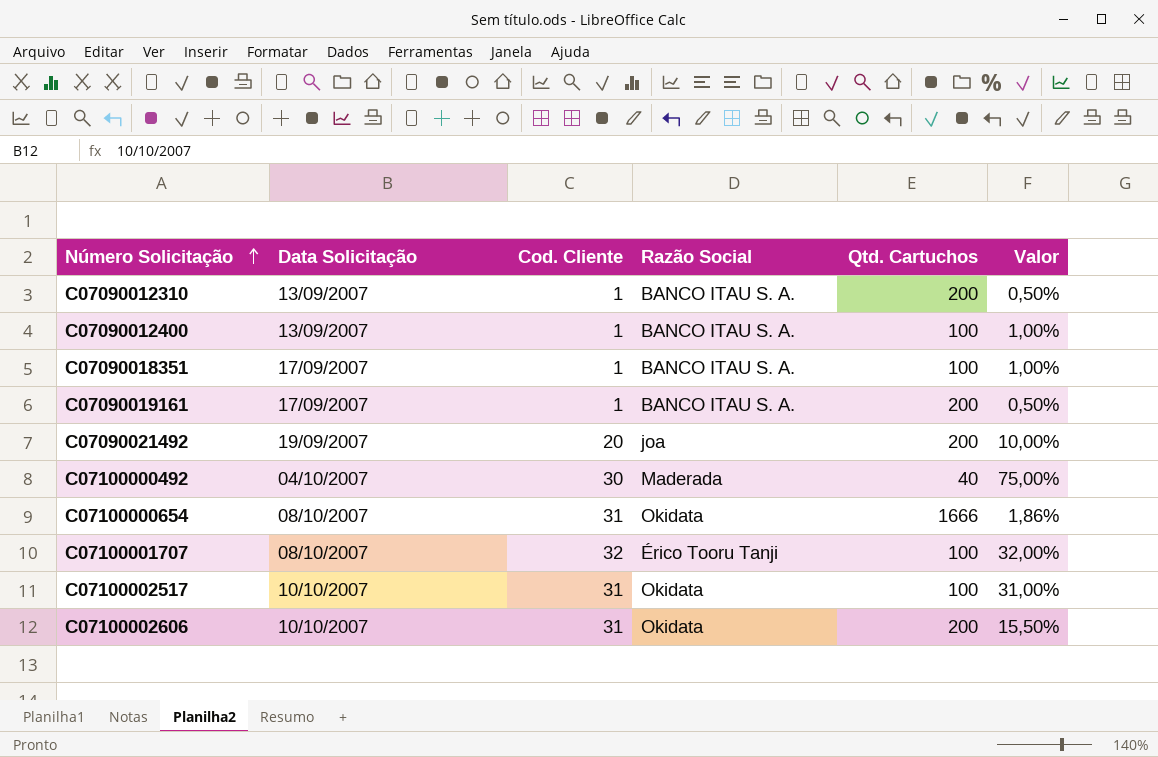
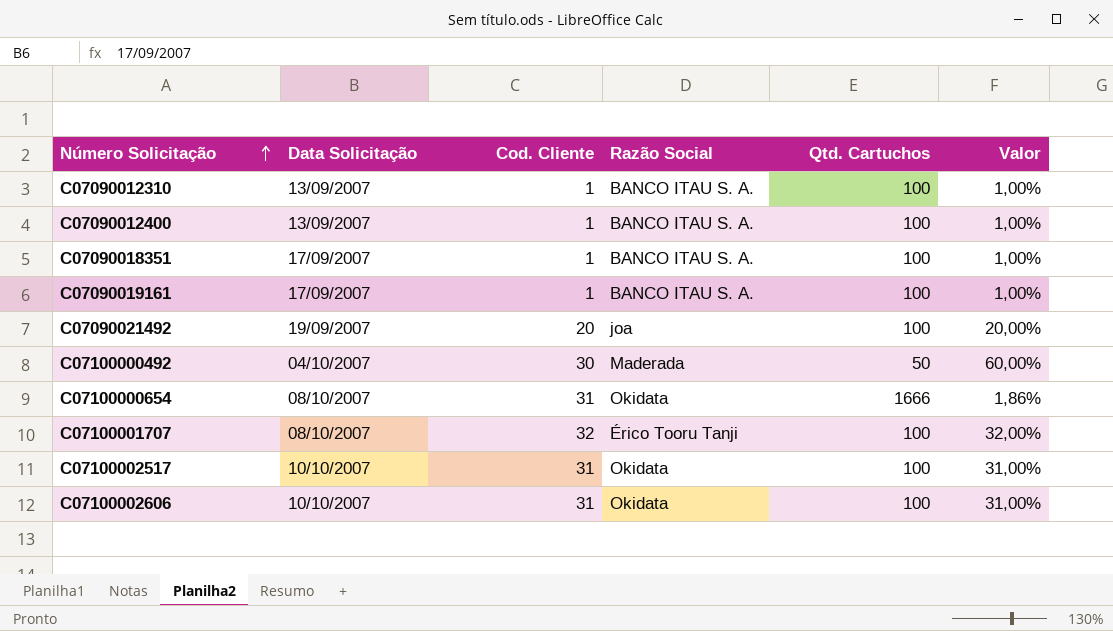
C07090012310 | Qtd. Cartuchos: 200 -> 100
C07090012310 | Valor: 0,50% -> 1,00%
C07090019161 | Qtd. Cartuchos: 200 -> 100
C07090019161 | Valor: 0,50% -> 1,00%
C07090021492 | Qtd. Cartuchos: 200 -> 100
C07090021492 | Valor: 10,00% -> 20,00%
C07100000492 | Qtd. Cartuchos: 40 -> 50
C07100000492 | Valor: 75,00% -> 60,00%
C07100002606 | Qtd. Cartuchos: 200 -> 100
C07100002606 | Valor: 15,50% -> 31,00%

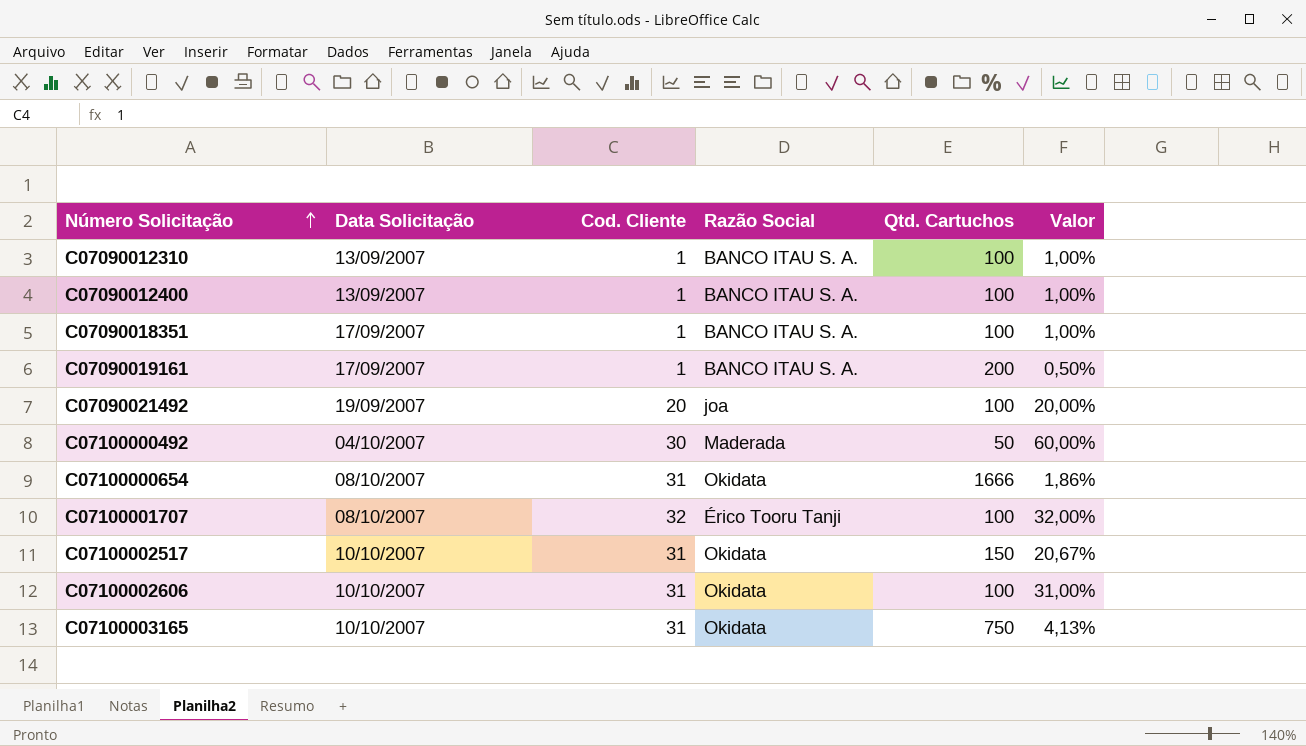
C07090019161 | Qtd. Cartuchos: 100 -> 200
C07090019161 | Valor: 1,00% -> 0,50%
C07100002517 | Qtd. Cartuchos: 100 -> 150
C07100002517 | Valor: 31,00% -> 20,67%
row C07100003165: none -> 10/10/2007 | 31 | Okidata | 750 | 4,13%

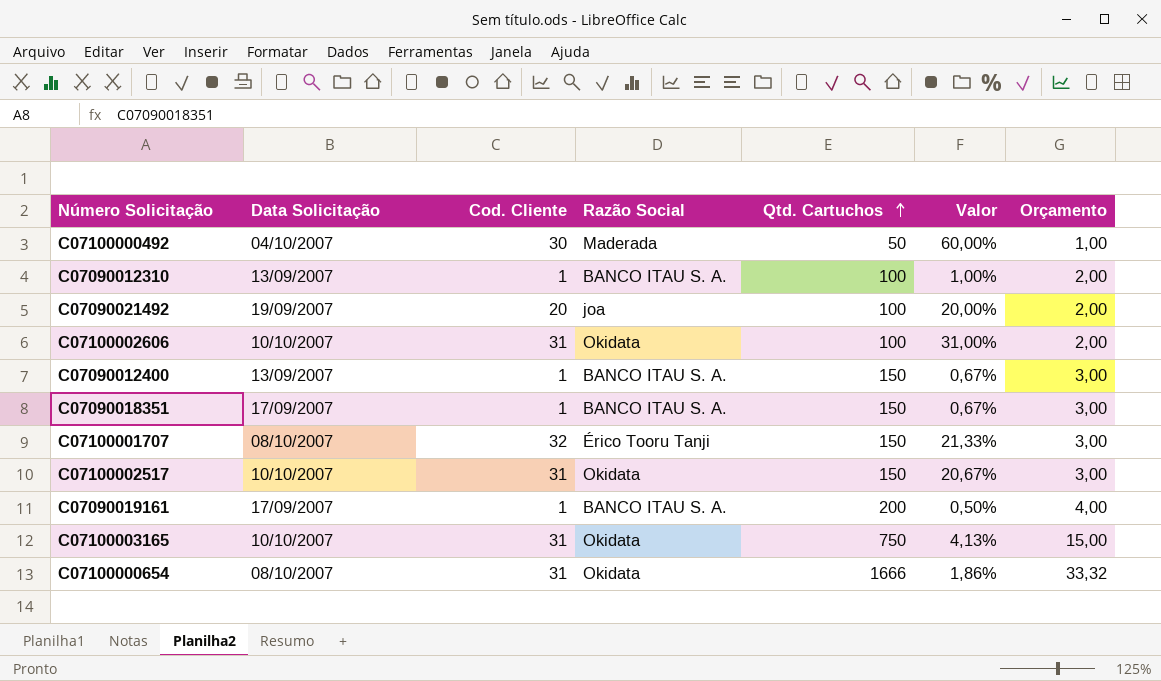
row order: Número Solicitação ascending -> Qtd. Cartuchos ascending
column Orçamento | formula: none -> [Qtd. Cartuchos] * 0,02
C07090012400 | Qtd. Cartuchos: 100 -> 150
C07090012400 | Valor: 1,00% -> 0,67%
C07090018351 | Qtd. Cartuchos: 100 -> 150
C07090018351 | Valor: 1,00% -> 0,67%
C07100001707 | Qtd. Cartuchos: 100 -> 150
C07100001707 | Valor: 32,00% -> 21,33%

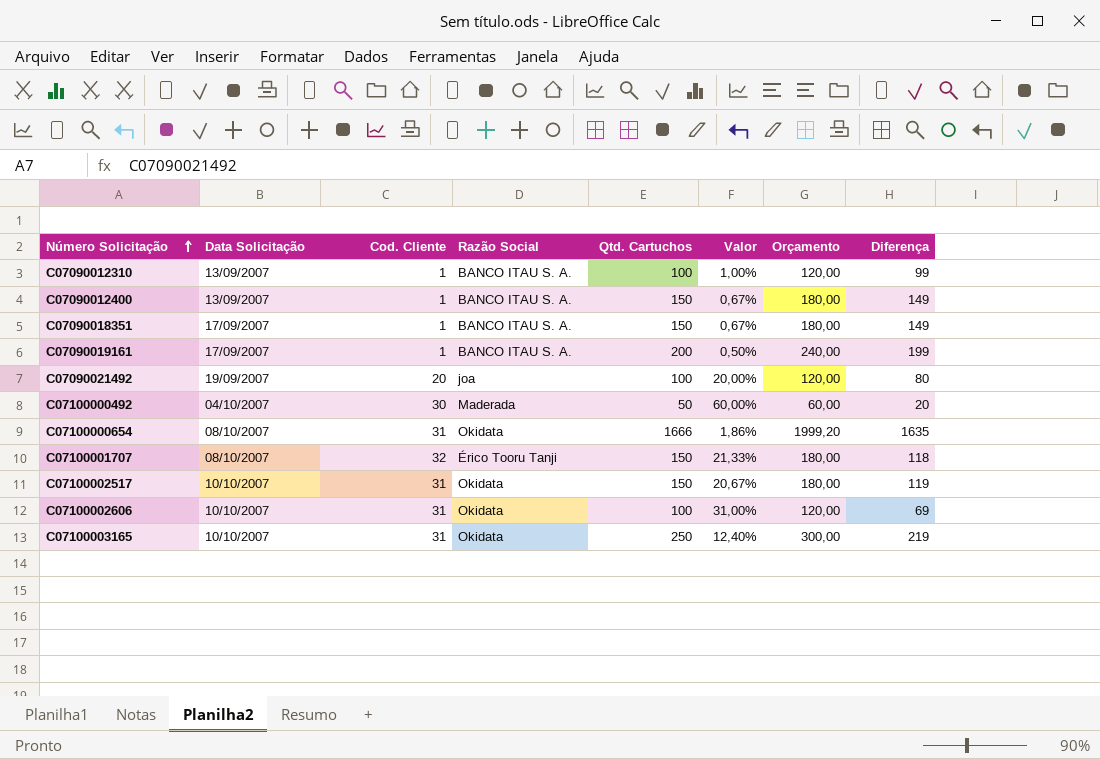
row order: Qtd. Cartuchos ascending -> Número Solicitação ascending
column Orçamento | formula: [Qtd. Cartuchos] * 0,02 -> [Qtd. Cartuchos] * 1,2
column Diferença | formula: none -> [Qtd. Cartuchos] - [Cod. Cliente]
C07100003165 | Qtd. Cartuchos: 750 -> 250
C07100003165 | Valor: 4,13% -> 12,40%

